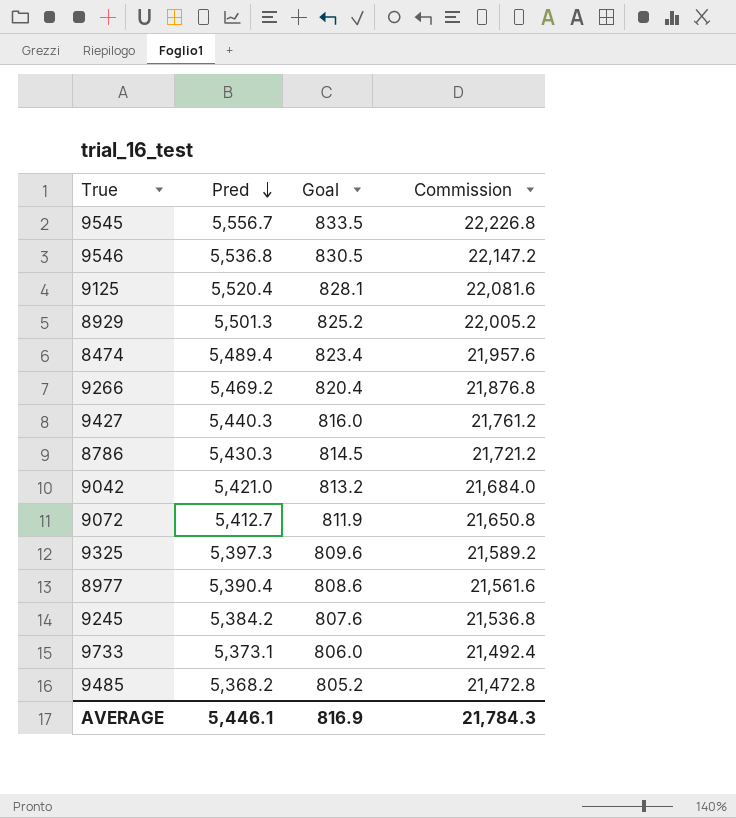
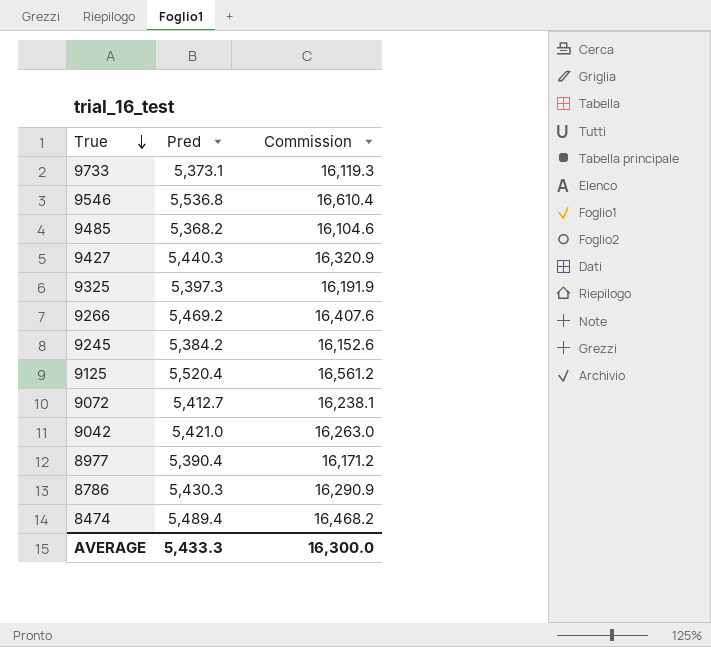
row order: Pred descending -> True descending
column Goal | formula: [Pred] * 0.15 -> none
column Commission | formula: [Pred] * 4 -> [Pred] * 3
row 9545: 5,556.7 | 833.5 | 22,226.8 -> none
row 8929: 5,501.3 | 825.2 | 22,005.2 -> none
AVERAGE | Pred: 5,446.1 -> 5,433.3
AVERAGE | Commission: 21,784.3 -> 16,300.0

